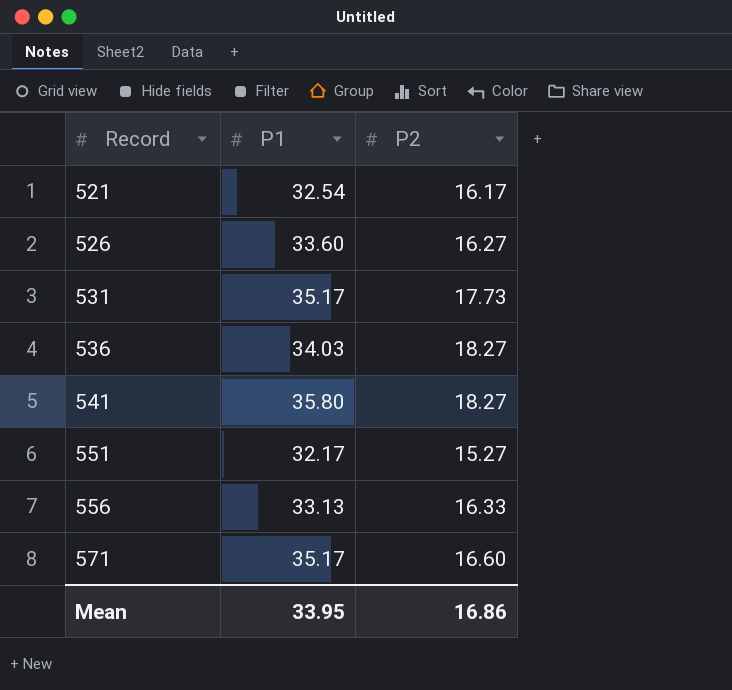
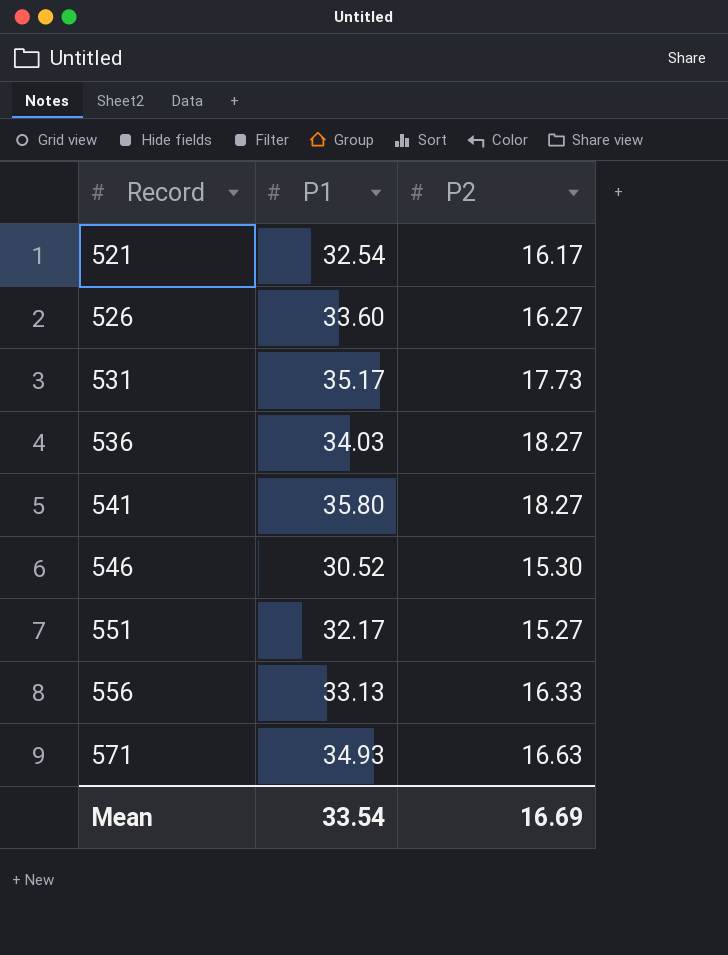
row 546: none -> 30.52 | 15.30
571 | P1: 35.17 -> 34.93
571 | P2: 16.60 -> 16.63
Mean | P1: 33.95 -> 33.54
Mean | P2: 16.86 -> 16.69

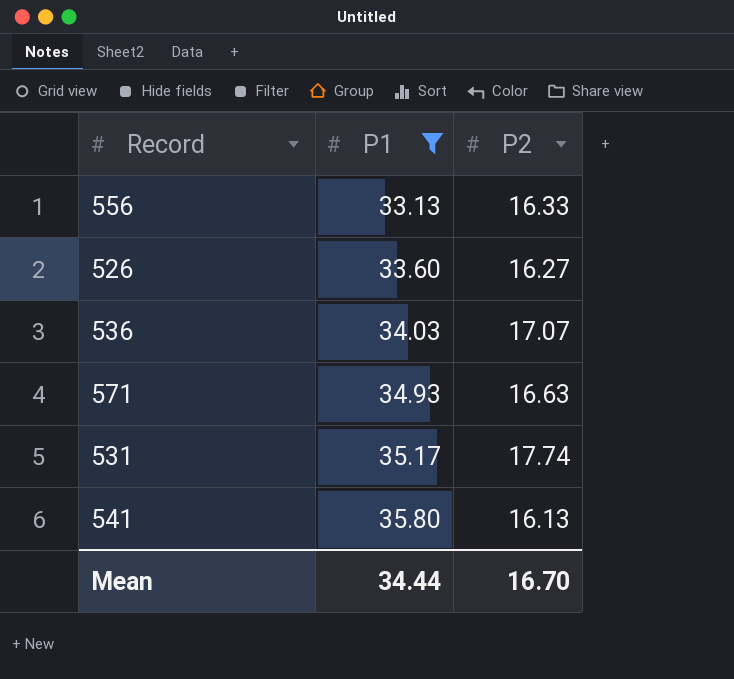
filter: none -> P1 >= 33.13
row order: Record ascending -> P1 ascending
536 | P2: 18.27 -> 17.07
531 | P2: 17.73 -> 17.74
541 | P2: 18.27 -> 16.13
Mean | P1: 33.54 -> 34.44
Mean | P2: 16.69 -> 16.70

